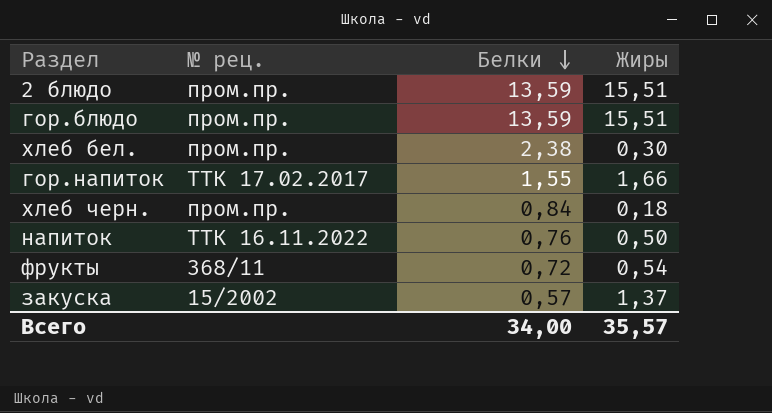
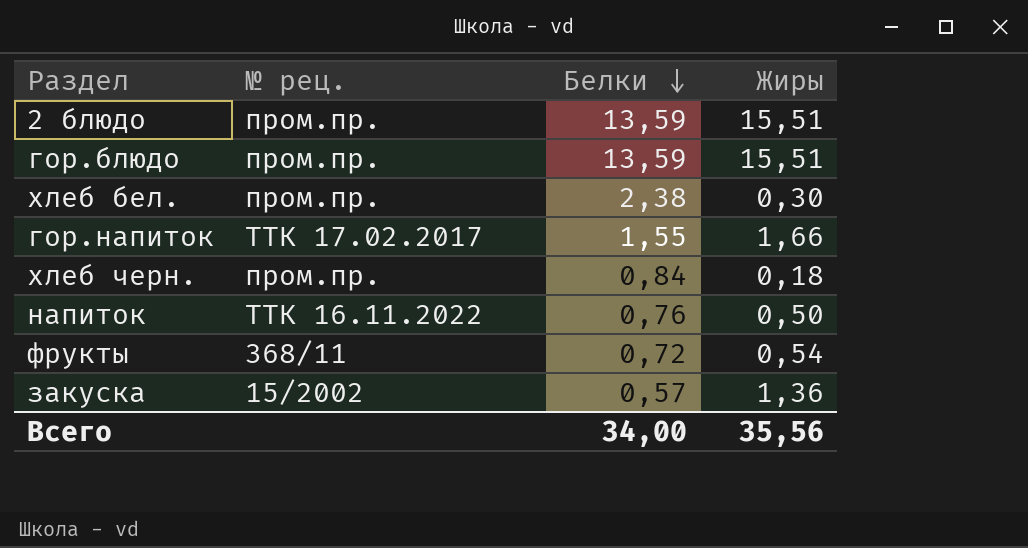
закуска | Жиры: 1,37 -> 1,36
Всего | Жиры: 35,57 -> 35,56

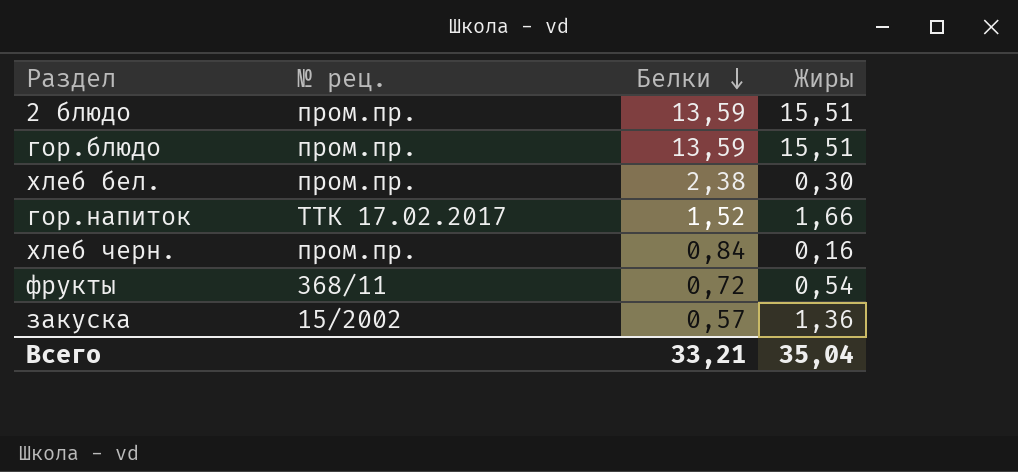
row напиток: ТТК 16.11.2022 | 0,76 | 0,50 -> none
гор.напиток | Белки: 1,55 -> 1,52
хлеб черн. | Жиры: 0,18 -> 0,16
Всего | Белки: 34,00 -> 33,21
Всего | Жиры: 35,56 -> 35,04

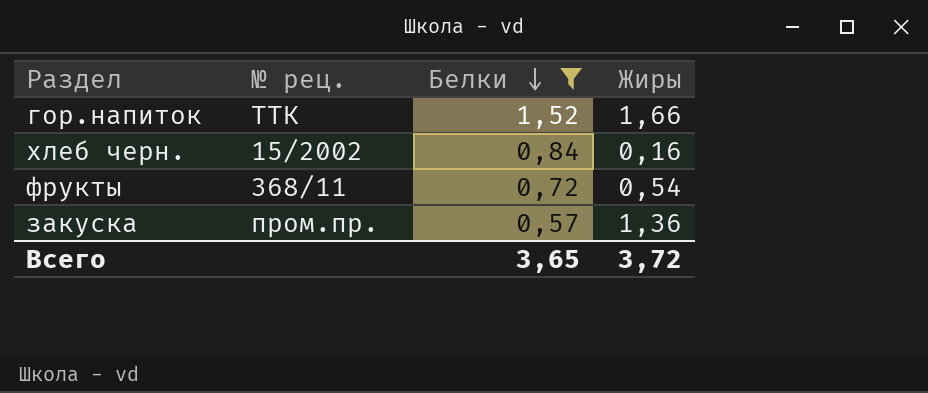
filter: none -> Белки <= 1,52
гор.напиток | № рец.: ТТК 17.02.2017 -> ТТК
хлеб черн. | № рец.: пром.пр. -> 15/2002
закуска | № рец.: 15/2002 -> пром.пр.
Всего | Белки: 33,21 -> 3,65
Всего | Жиры: 35,04 -> 3,72

